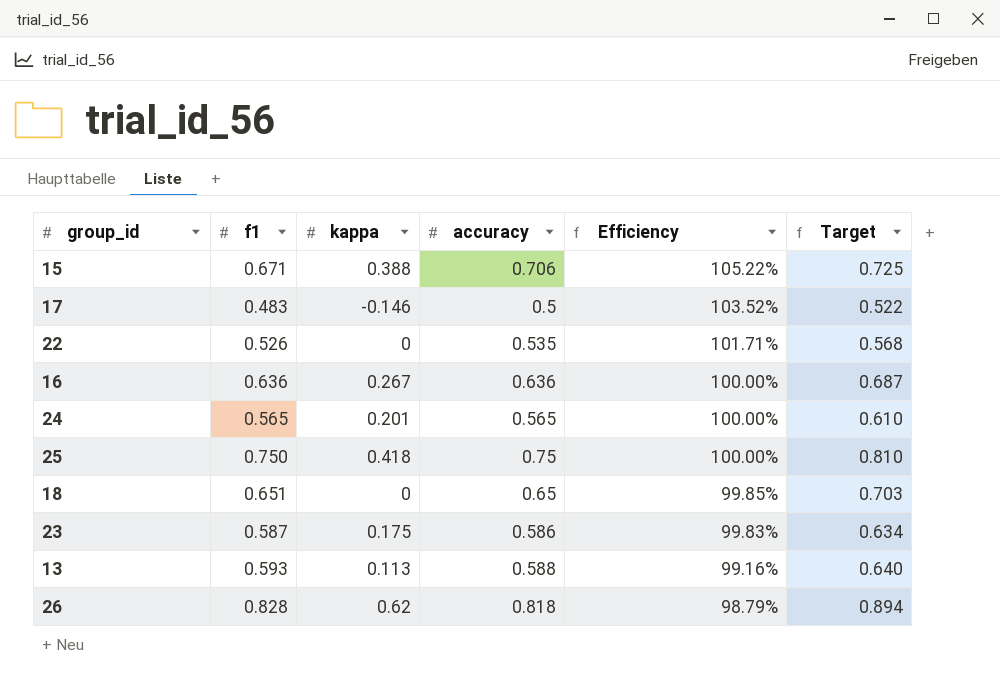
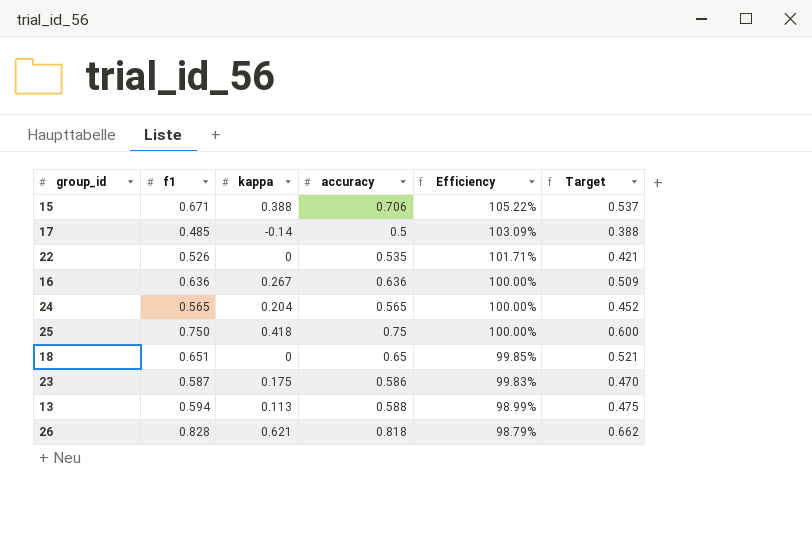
column Target | formula: [f1] * 1.08 -> [f1] * 0.8
17 | f1: 0.483 -> 0.485
17 | kappa: -0.146 -> -0.14
17 | Efficiency: 103.52% -> 103.09%
24 | kappa: 0.201 -> 0.204
13 | f1: 0.593 -> 0.594
13 | Efficiency: 99.16% -> 98.99%
26 | kappa: 0.62 -> 0.621

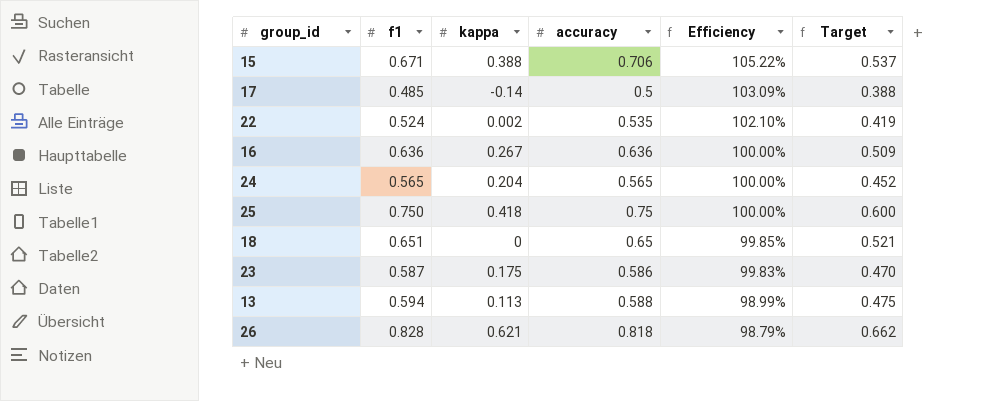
22 | f1: 0.526 -> 0.524
22 | kappa: 0 -> 0.002
22 | Efficiency: 101.71% -> 102.10%
22 | Target: 0.421 -> 0.419

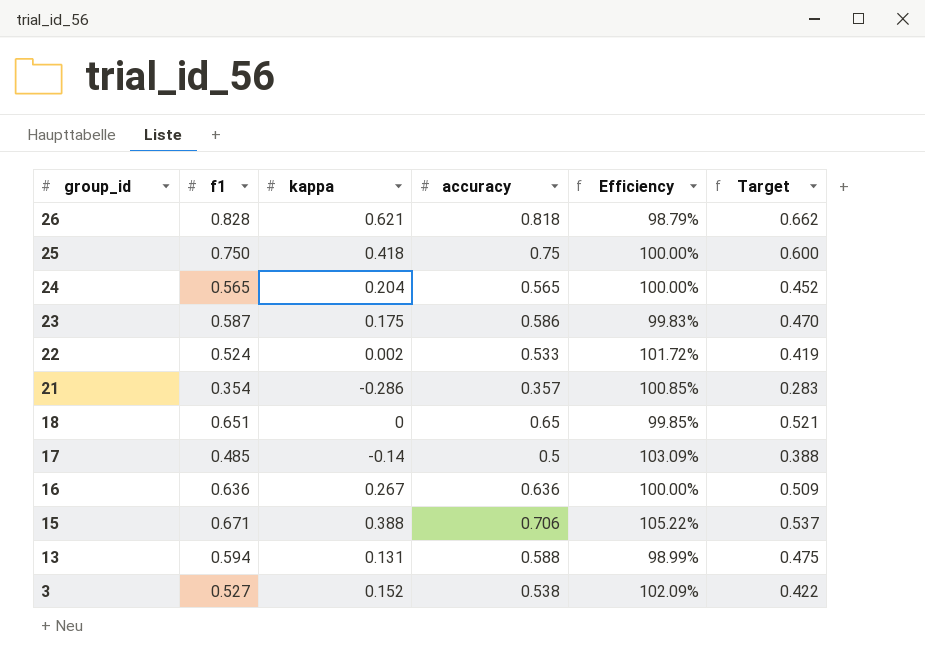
row order: Efficiency descending -> group_id descending
22 | accuracy: 0.535 -> 0.533
22 | Efficiency: 102.10% -> 101.72%
row 21: none -> 0.354 | -0.286 | 0.357 | 100.85% | 0.283
13 | kappa: 0.113 -> 0.131
row 3: none -> 0.527 | 0.152 | 0.538 | 102.09% | 0.422

